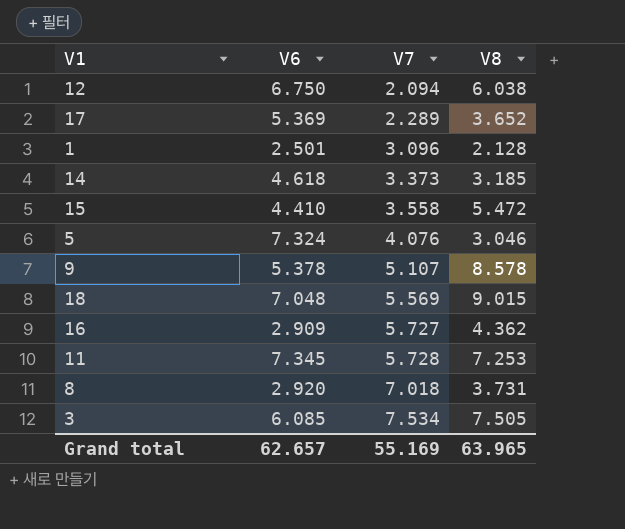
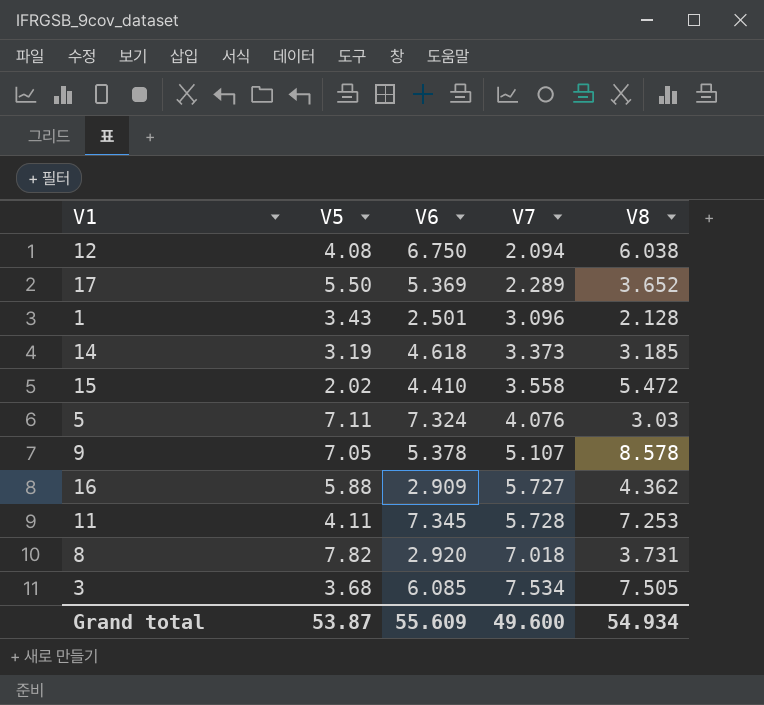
column V5 | position: none -> 2
row 18: 7.048 | 5.569 | 9.015 -> none
5 | V8: 3.046 -> 3.03
Grand total | V6: 62.657 -> 55.609
Grand total | V7: 55.169 -> 49.600
Grand total | V8: 63.965 -> 54.934

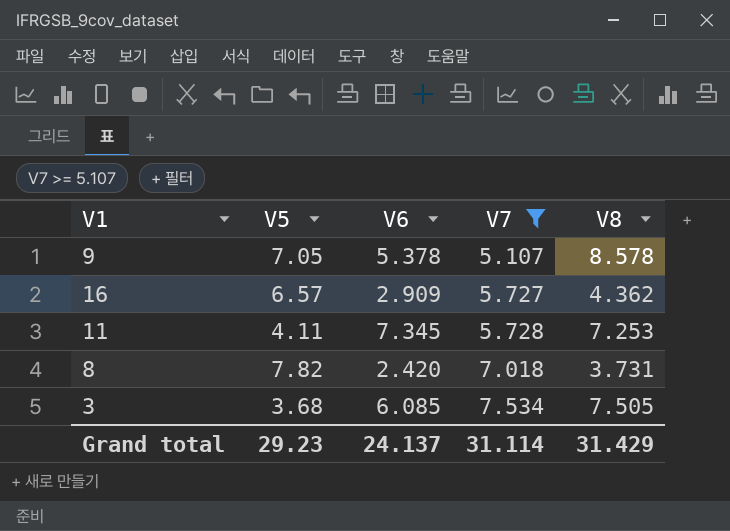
filter: none -> V7 >= 5.107
16 | V5: 5.88 -> 6.57
8 | V6: 2.920 -> 2.420
Grand total | V5: 53.87 -> 29.23
Grand total | V6: 55.609 -> 24.137
Grand total | V7: 49.600 -> 31.114
Grand total | V8: 54.934 -> 31.429

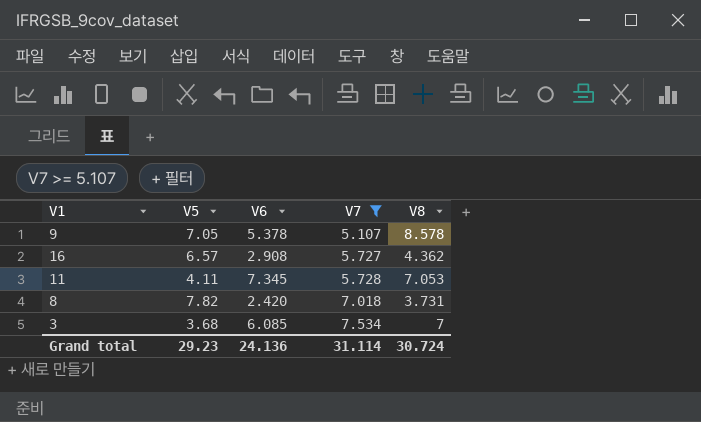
16 | V6: 2.909 -> 2.908
11 | V8: 7.253 -> 7.053
3 | V8: 7.505 -> 7
Grand total | V6: 24.137 -> 24.136
Grand total | V8: 31.429 -> 30.724

